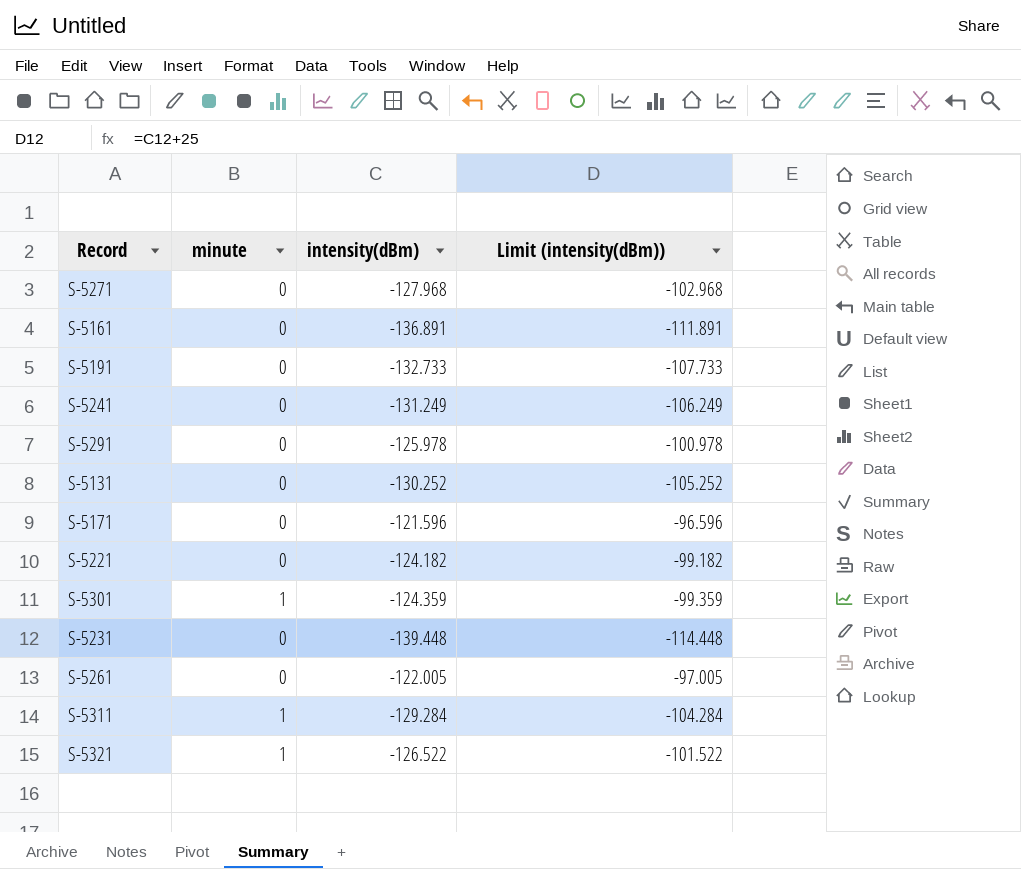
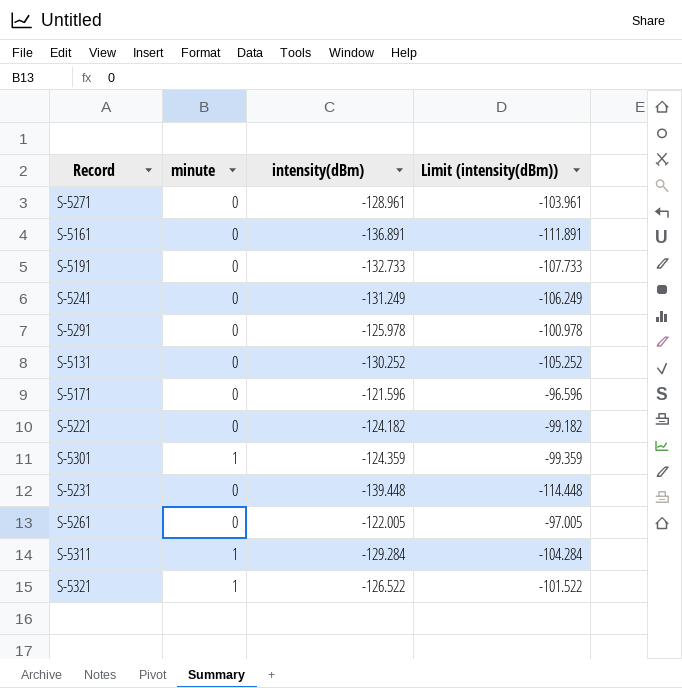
S-5271 | intensity(dBm): -127.968 -> -128.961
S-5271 | Limit (intensity(dBm)): -102.968 -> -103.961

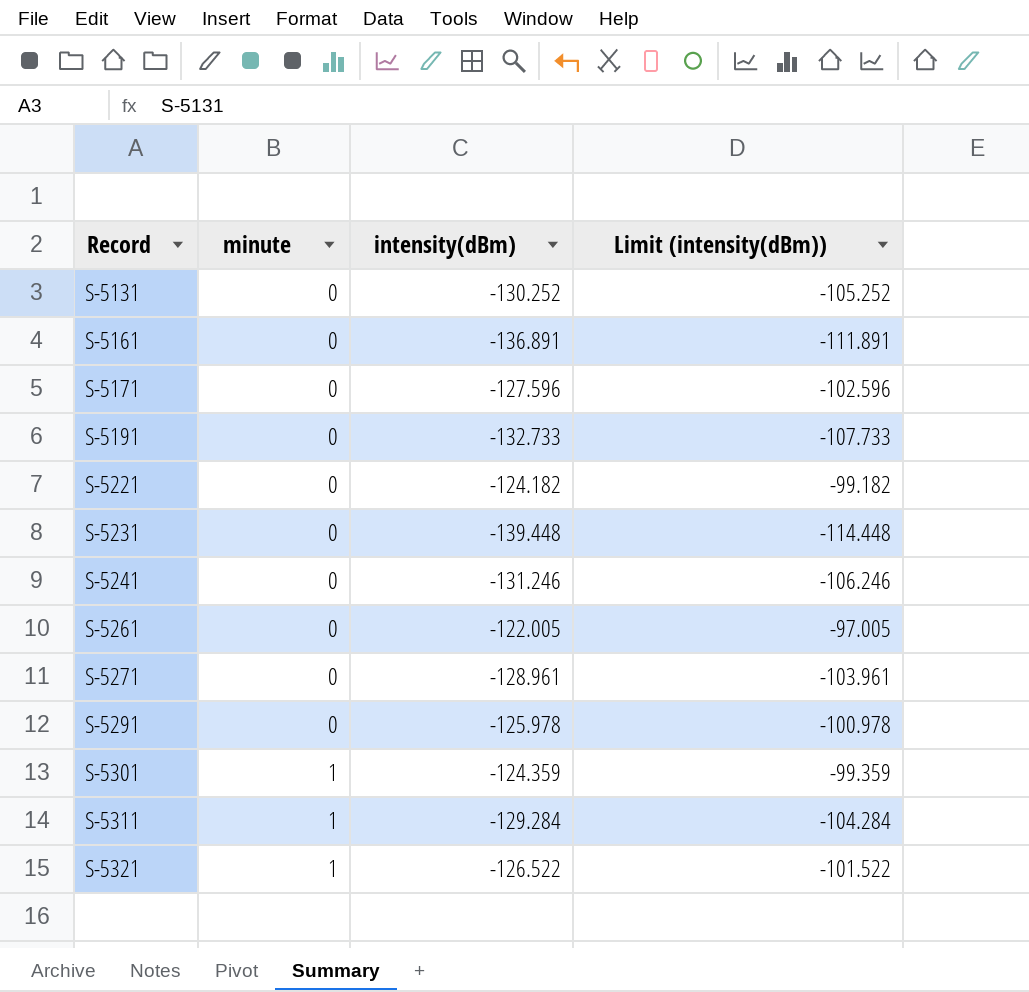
row order: none -> Record ascending
S-5171 | intensity(dBm): -121.596 -> -127.596
S-5171 | Limit (intensity(dBm)): -96.596 -> -102.596
S-5241 | intensity(dBm): -131.249 -> -131.246
S-5241 | Limit (intensity(dBm)): -106.249 -> -106.246

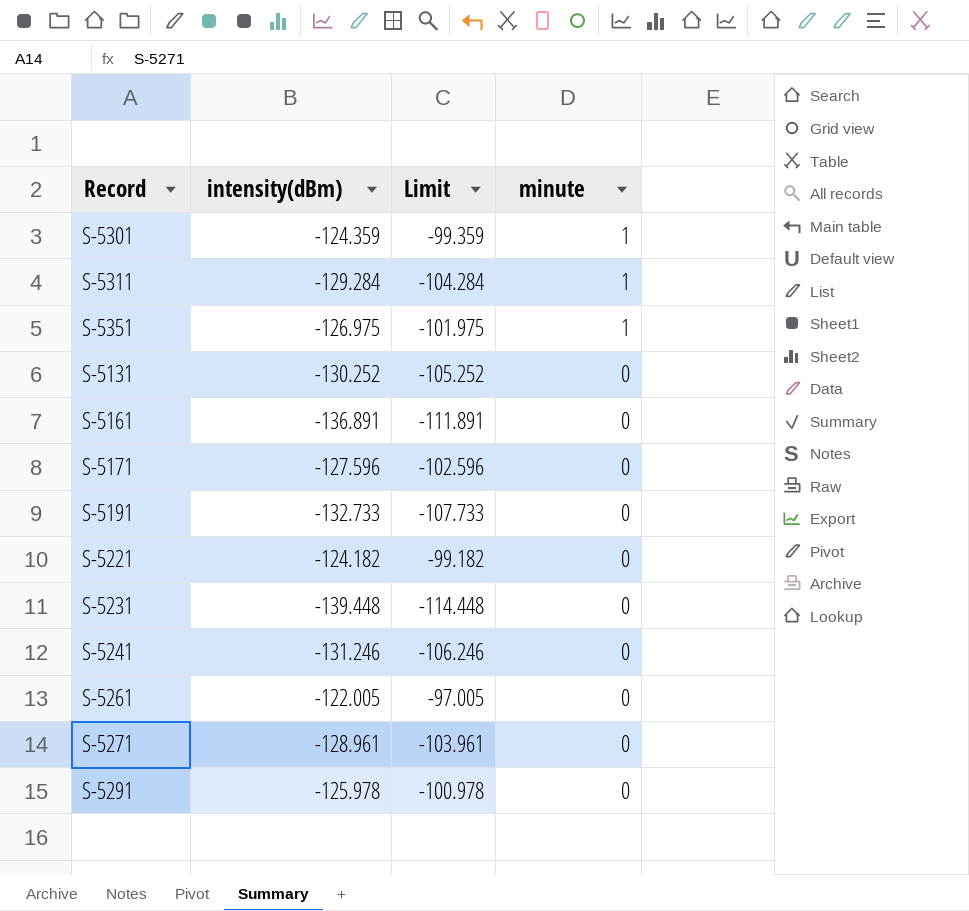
row order: Record ascending -> minute descending
column name: Limit (intensity(dBm)) -> Limit
column minute | position: 2 -> 4
row S-5321: 1 | -126.522 | -101.522 -> none
row S-5351: none -> -126.975 | -101.975 | 1

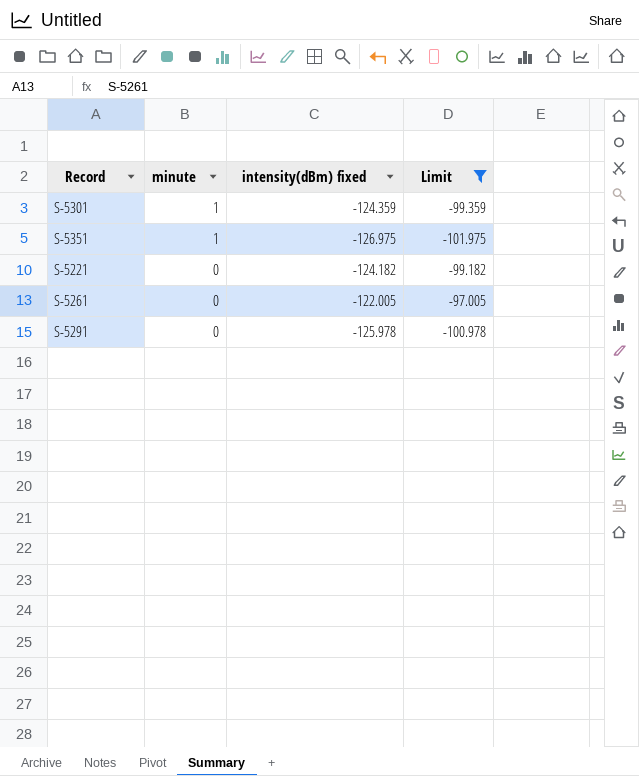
filter: none -> Limit >= -101.975
column minute | position: 4 -> 2
column name: intensity(dBm) -> intensity(dBm) fixed

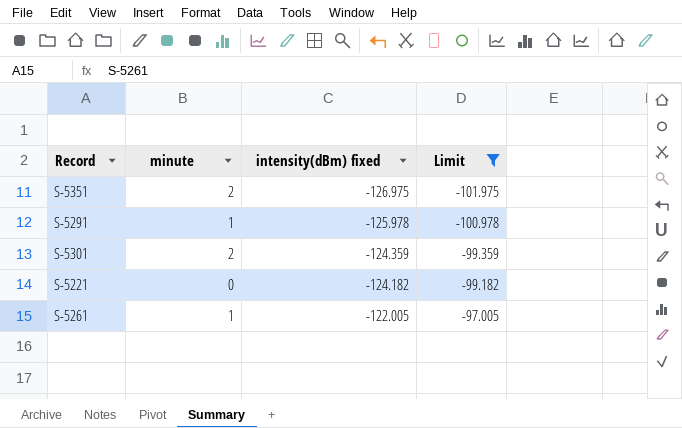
row order: minute descending -> intensity(dBm) fixed ascending
S-5351 | minute: 1 -> 2
S-5291 | minute: 0 -> 1
S-5301 | minute: 1 -> 2
S-5261 | minute: 0 -> 1

